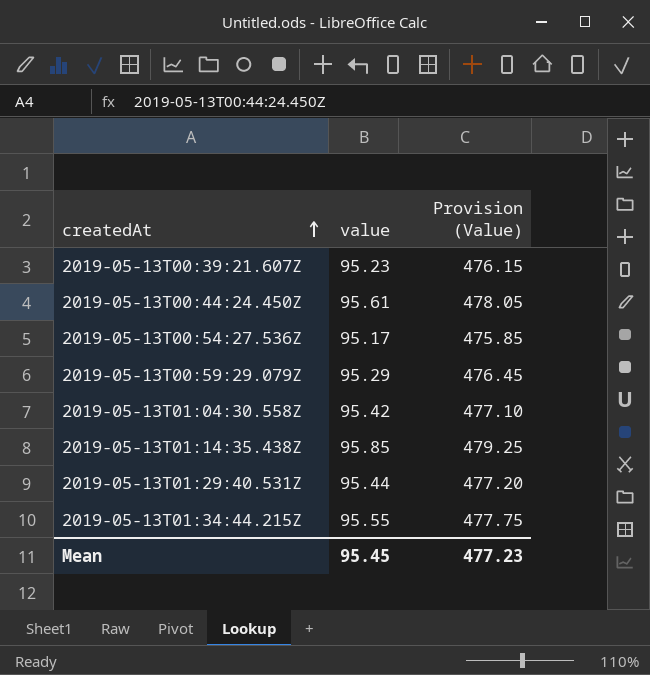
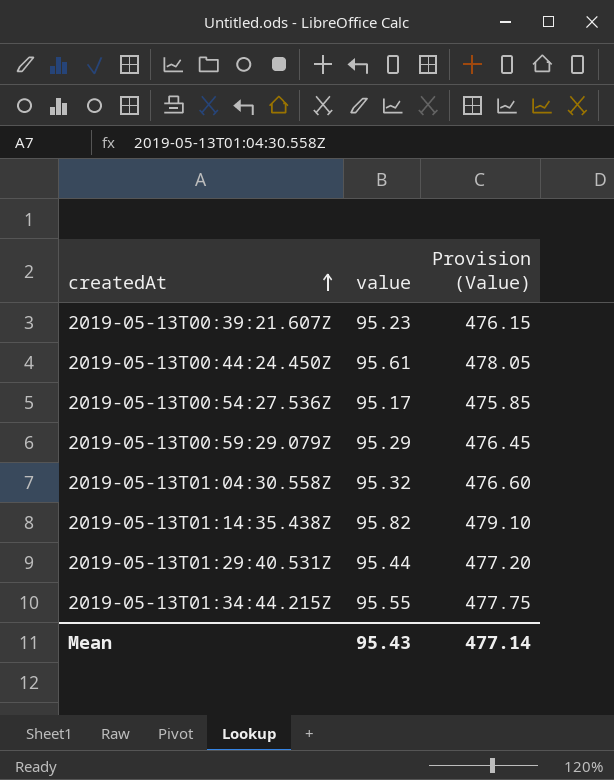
2019-05-13T01:04:30.558Z | value: 95.42 -> 95.32
2019-05-13T01:04:30.558Z | Provision (Value): 477.10 -> 476.60
2019-05-13T01:14:35.438Z | value: 95.85 -> 95.82
2019-05-13T01:14:35.438Z | Provision (Value): 479.25 -> 479.10
Mean | value: 95.45 -> 95.43
Mean | Provision (Value): 477.23 -> 477.14

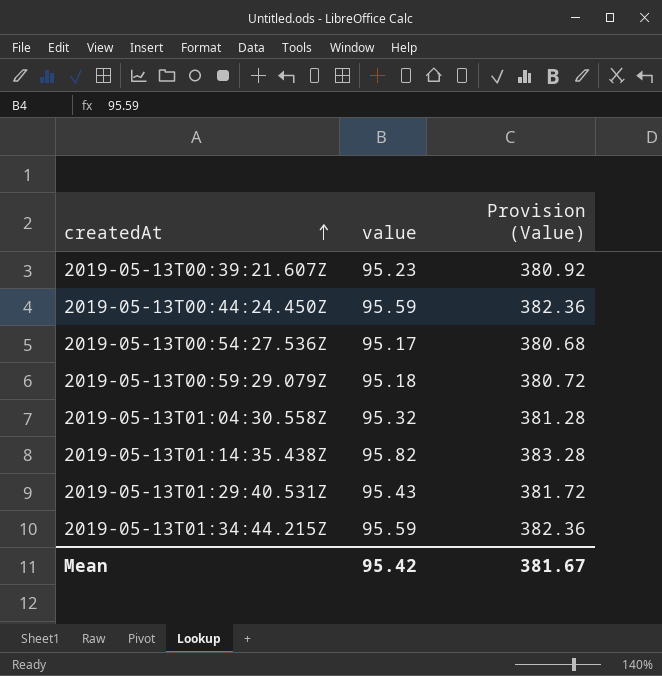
column Provision (Value) | formula: [value] * 5 -> [value] * 4
2019-05-13T00:44:24.450Z | value: 95.61 -> 95.59
2019-05-13T00:59:29.079Z | value: 95.29 -> 95.18
2019-05-13T01:29:40.531Z | value: 95.44 -> 95.43
2019-05-13T01:34:44.215Z | value: 95.55 -> 95.59
Mean | value: 95.43 -> 95.42
Mean | Provision (Value): 477.14 -> 381.67

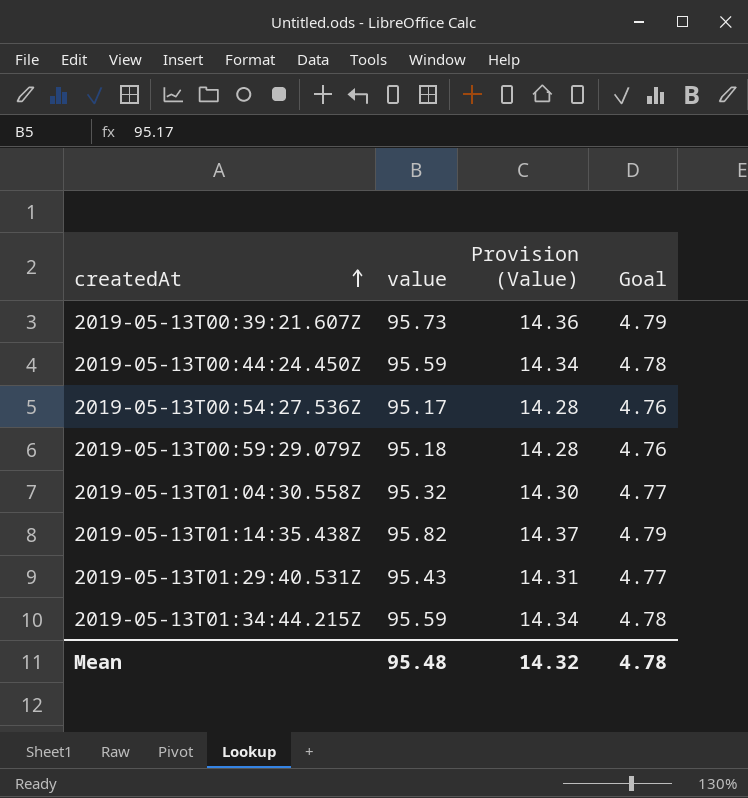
column Provision (Value) | formula: [value] * 4 -> [value] * 0.15
column Goal | formula: none -> [value] * 0.05
2019-05-13T00:39:21.607Z | value: 95.23 -> 95.73
Mean | value: 95.42 -> 95.48
Mean | Provision (Value): 381.67 -> 14.32

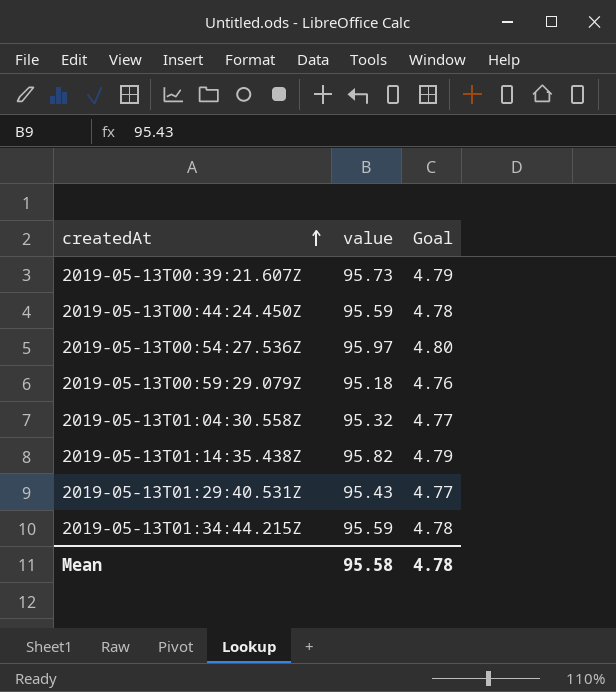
column Provision (Value) | formula: [value] * 0.15 -> none
2019-05-13T00:54:27.536Z | value: 95.17 -> 95.97
2019-05-13T00:54:27.536Z | Goal: 4.76 -> 4.80
Mean | value: 95.48 -> 95.58

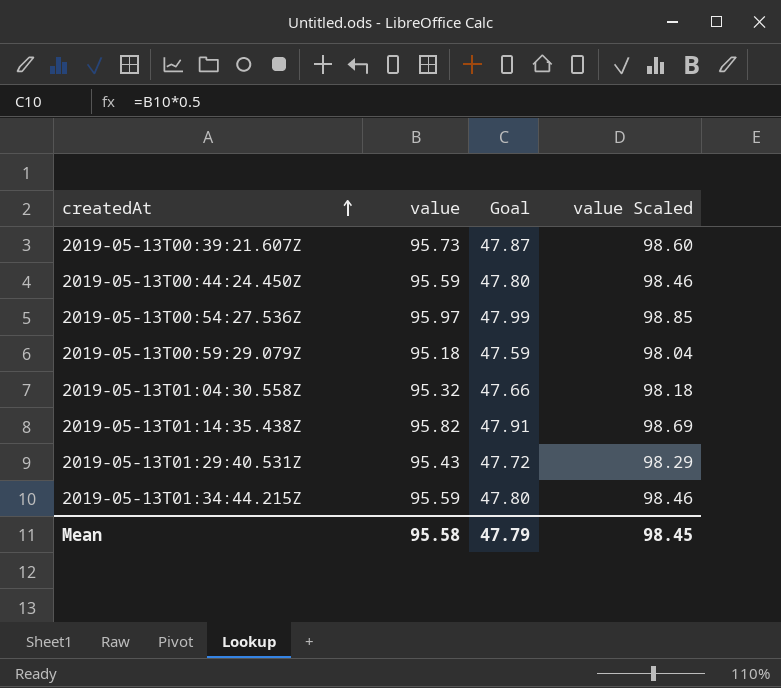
column Goal | formula: [value] * 0.05 -> [value] * 0.5
column value Scaled | formula: none -> [value] * 1.03
Mean | Goal: 4.78 -> 47.79

